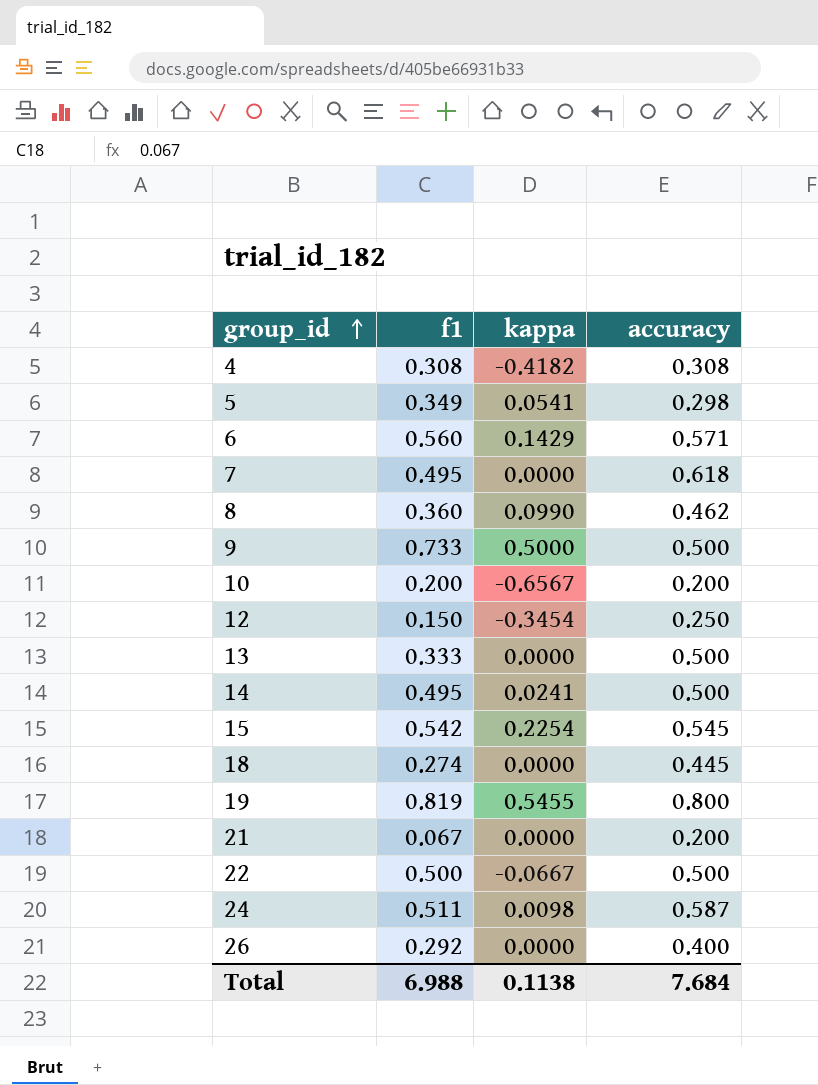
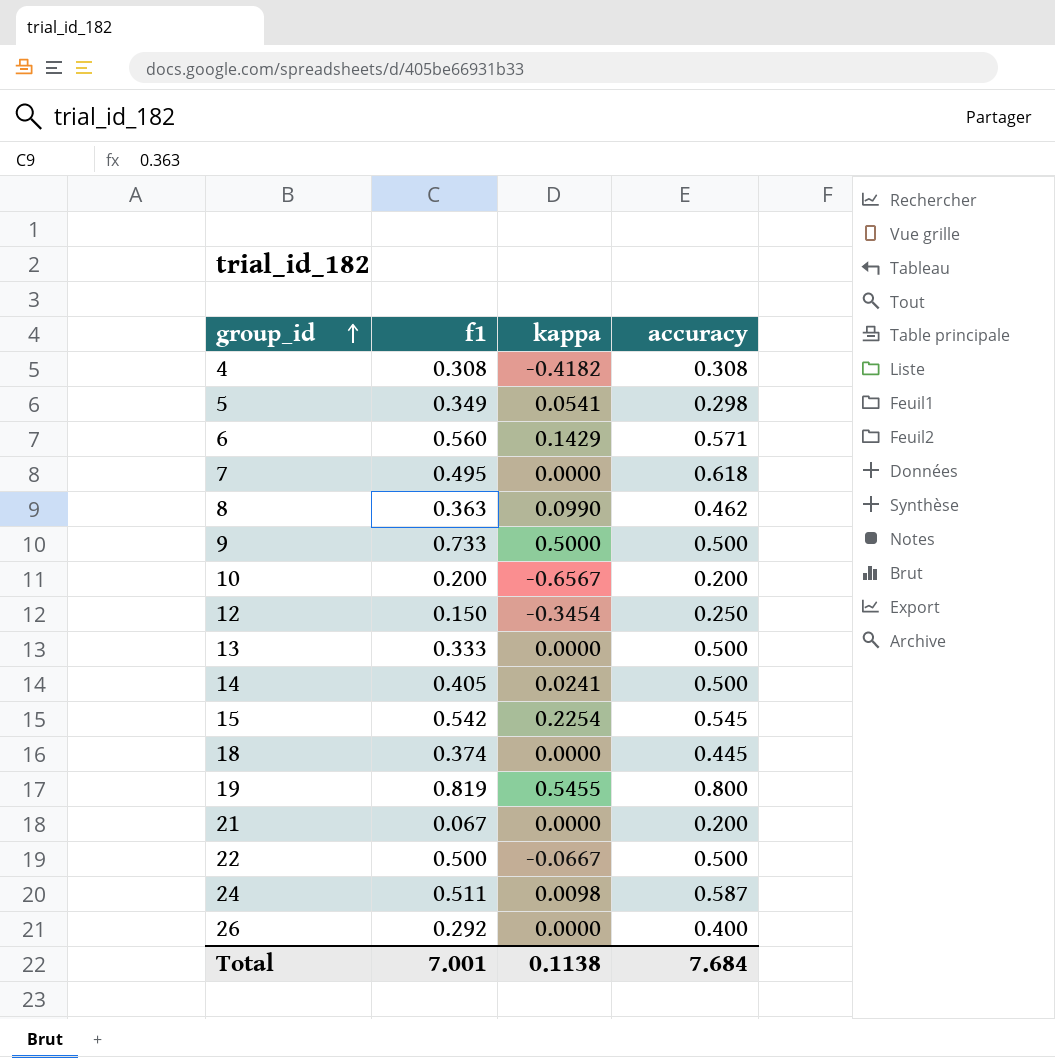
8 | f1: 0.360 -> 0.363
14 | f1: 0.495 -> 0.405
18 | f1: 0.274 -> 0.374
Total | f1: 6.988 -> 7.001

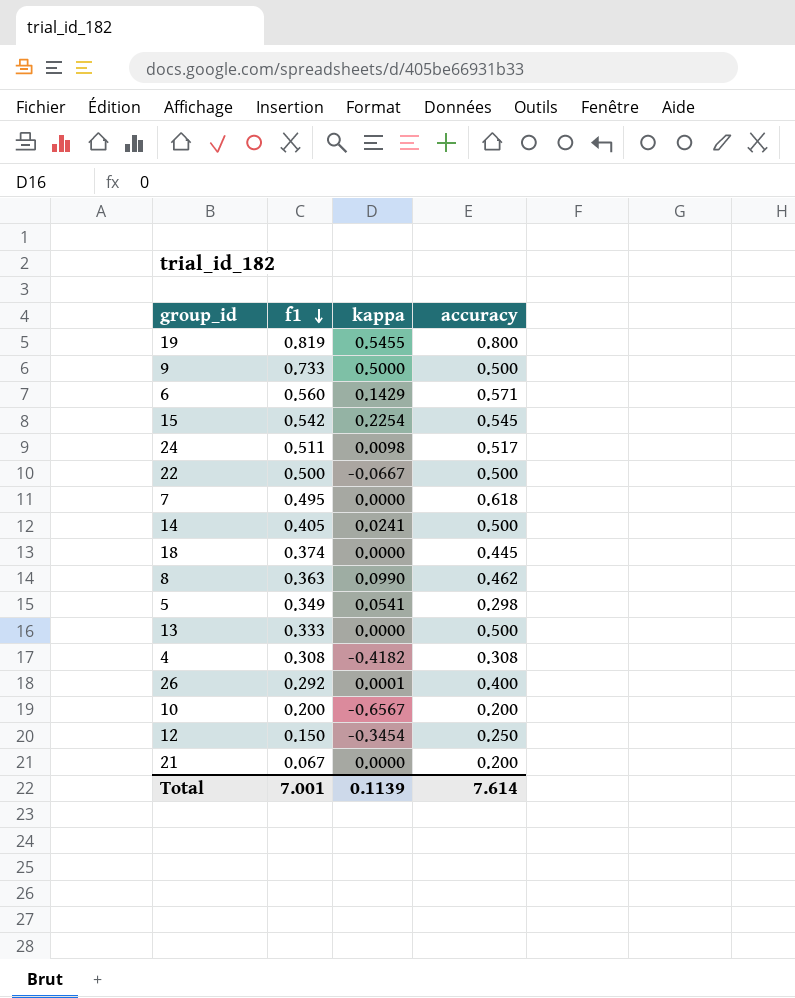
row order: group_id ascending -> f1 descending
24 | accuracy: 0.587 -> 0.517
26 | kappa: 0.0000 -> 0.0001
Total | kappa: 0.1138 -> 0.1139
Total | accuracy: 7.684 -> 7.614

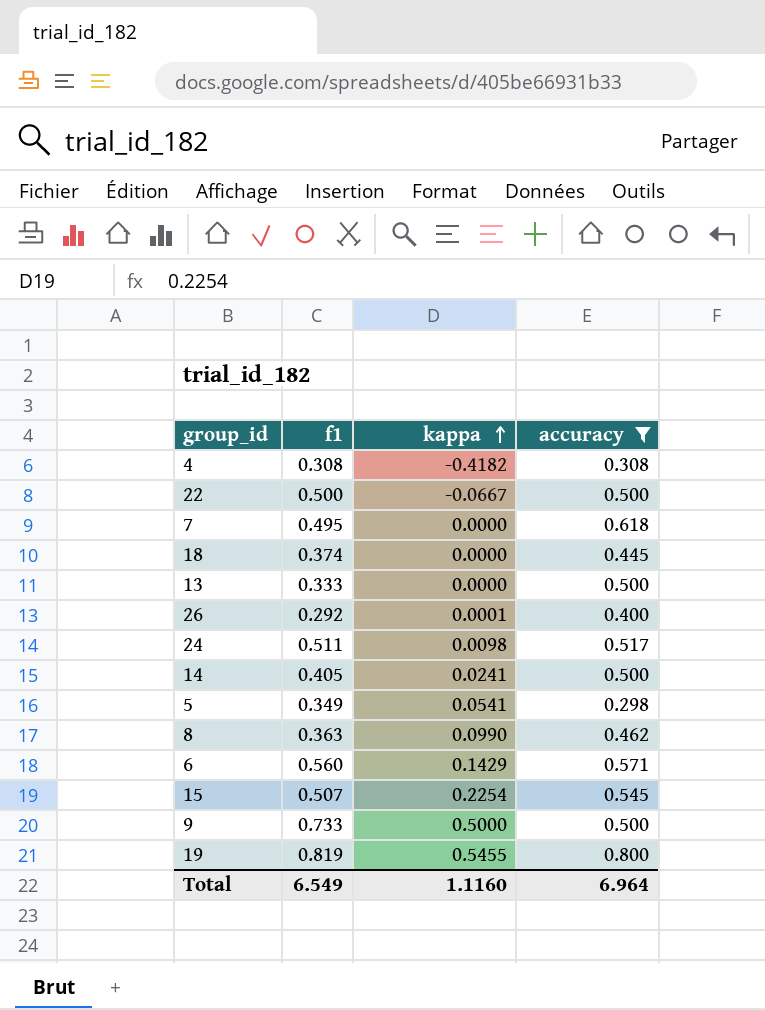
filter: none -> accuracy >= 0.298
row order: f1 descending -> kappa ascending
15 | f1: 0.542 -> 0.507
Total | f1: 7.001 -> 6.549
Total | kappa: 0.1139 -> 1.1160
Total | accuracy: 7.614 -> 6.964

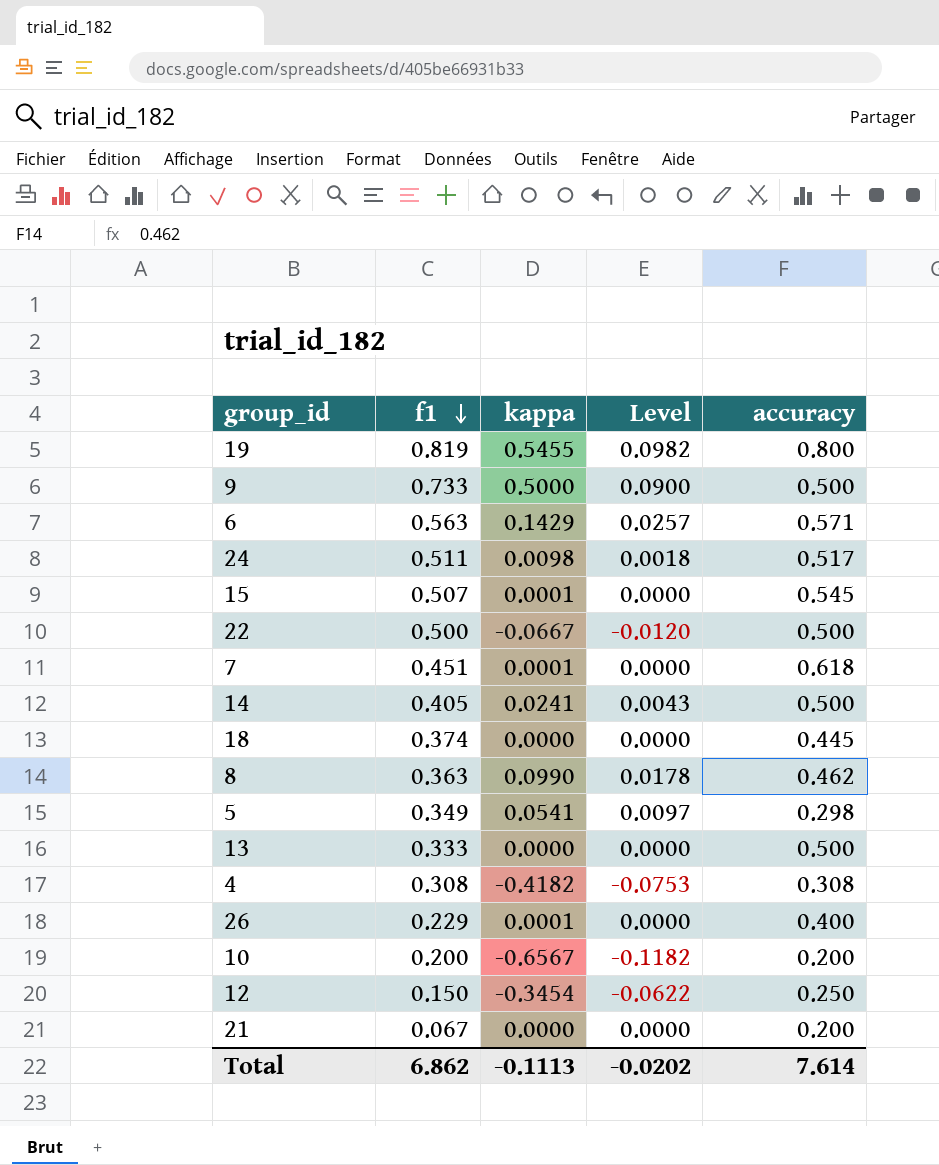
filter: accuracy >= 0.298 -> none
row order: kappa ascending -> f1 descending
column Level | formula: none -> [kappa] * 0.18
6 | f1: 0.560 -> 0.563
15 | kappa: 0.2254 -> 0.0001
7 | f1: 0.495 -> 0.451
7 | kappa: 0.0000 -> 0.0001
26 | f1: 0.292 -> 0.229
Total | f1: 6.549 -> 6.862
Total | kappa: 1.1160 -> -0.1113
Total | accuracy: 6.964 -> 7.614

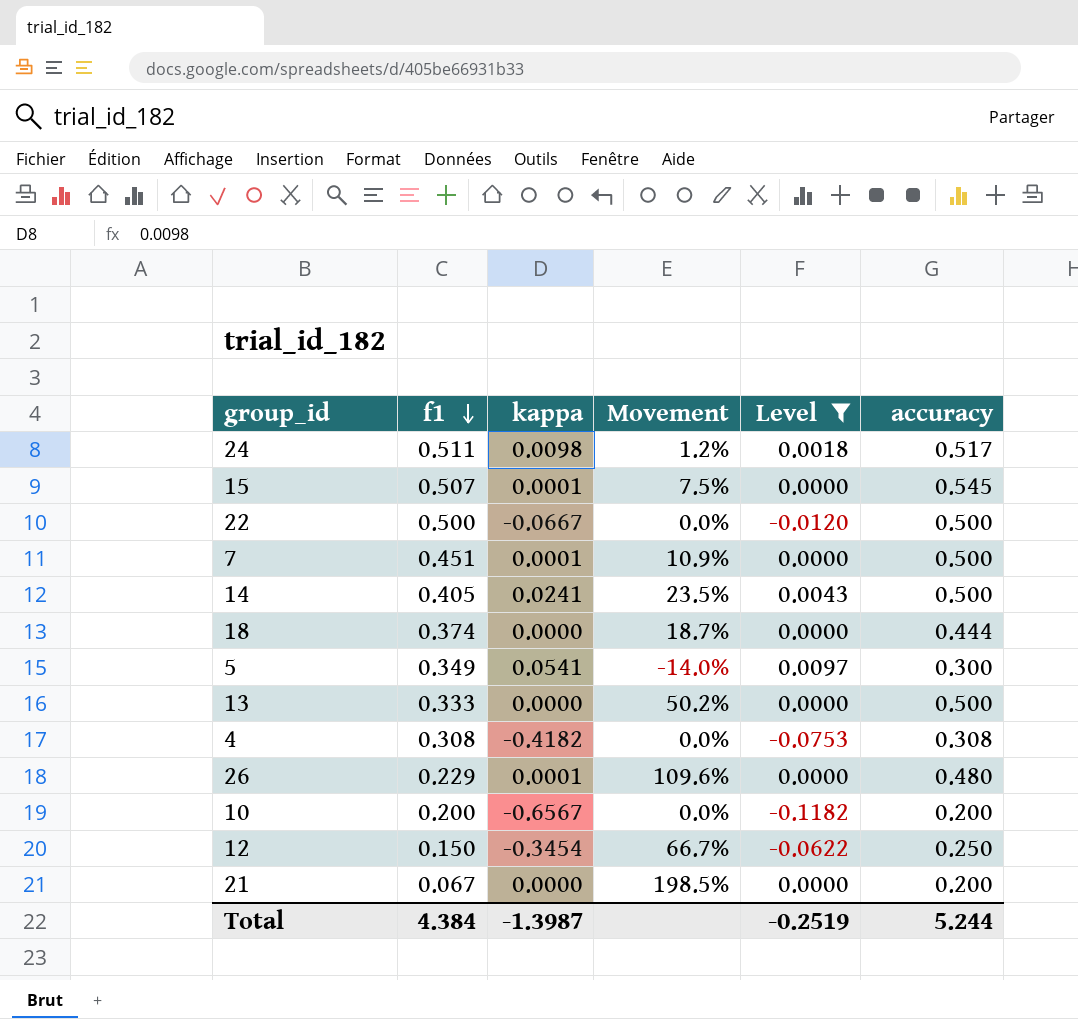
filter: none -> Level <= 0.0097
column Movement | formula: none -> ([accuracy] - [f1]) / [f1]
7 | accuracy: 0.618 -> 0.500
18 | accuracy: 0.445 -> 0.444
5 | accuracy: 0.298 -> 0.300
26 | accuracy: 0.400 -> 0.480
Total | f1: 6.862 -> 4.384
Total | kappa: -0.1113 -> -1.3987
Total | Level: -0.0202 -> -0.2519
Total | accuracy: 7.614 -> 5.244

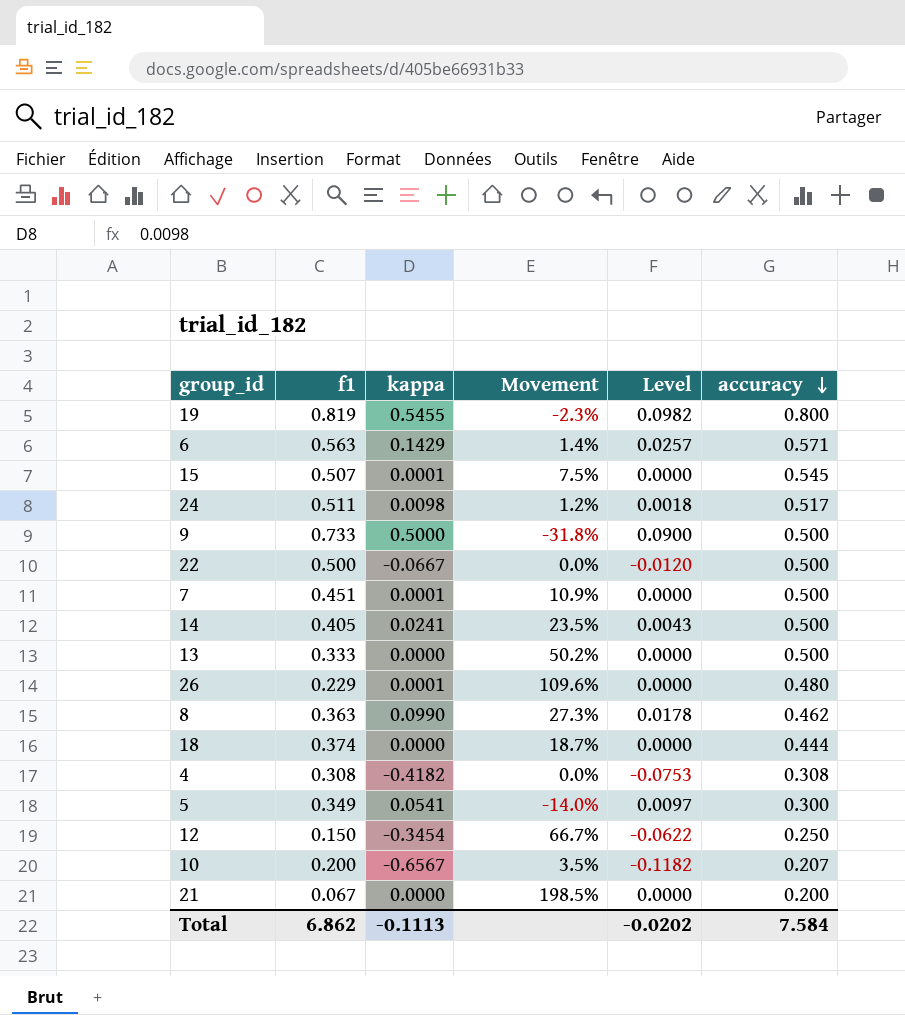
filter: Level <= 0.0097 -> none
row order: f1 descending -> accuracy descending
10 | Movement: 0.0% -> 3.5%
10 | accuracy: 0.200 -> 0.207
Total | f1: 4.384 -> 6.862
Total | kappa: -1.3987 -> -0.1113
Total | Level: -0.2519 -> -0.0202
Total | accuracy: 5.244 -> 7.584

